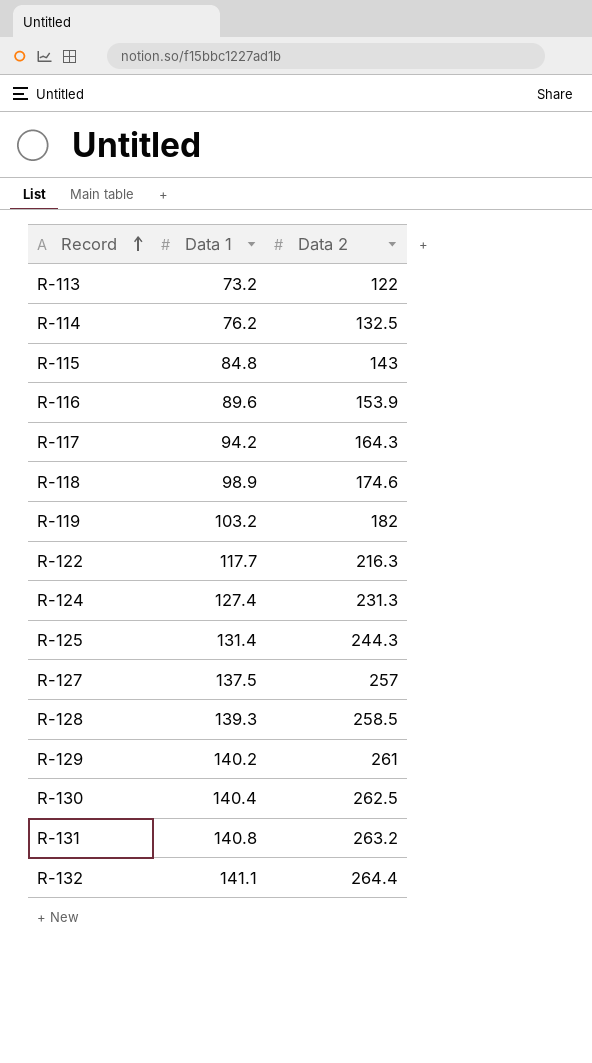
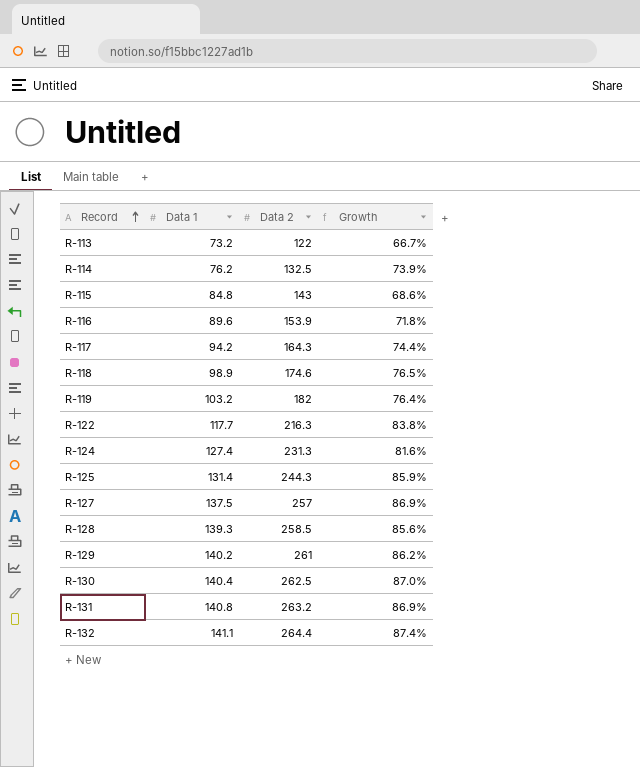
column Growth | formula: none -> ([Data 2] - [Data 1]) / [Data 1]

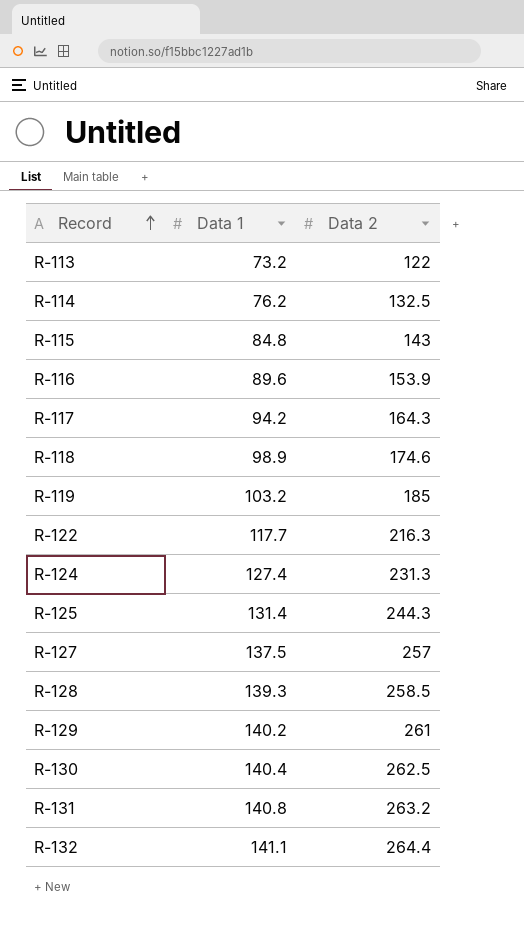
column Growth | formula: ([Data 2] - [Data 1]) / [Data 1] -> none
R-119 | Data 2: 182 -> 185

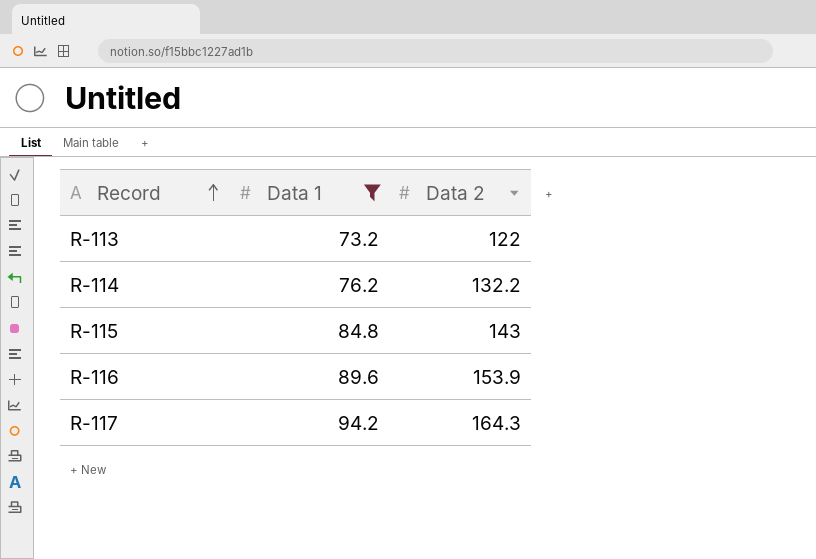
filter: none -> Data 1 <= 94.2
R-114 | Data 2: 132.5 -> 132.2

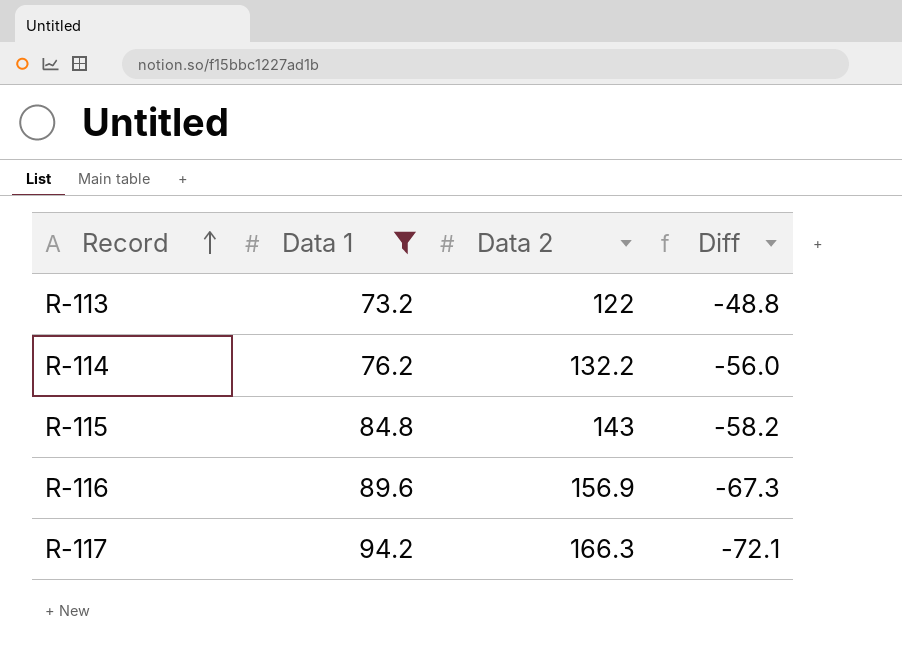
column Diff | formula: none -> [Data 1] - [Data 2]
R-116 | Data 2: 153.9 -> 156.9
R-117 | Data 2: 164.3 -> 166.3

